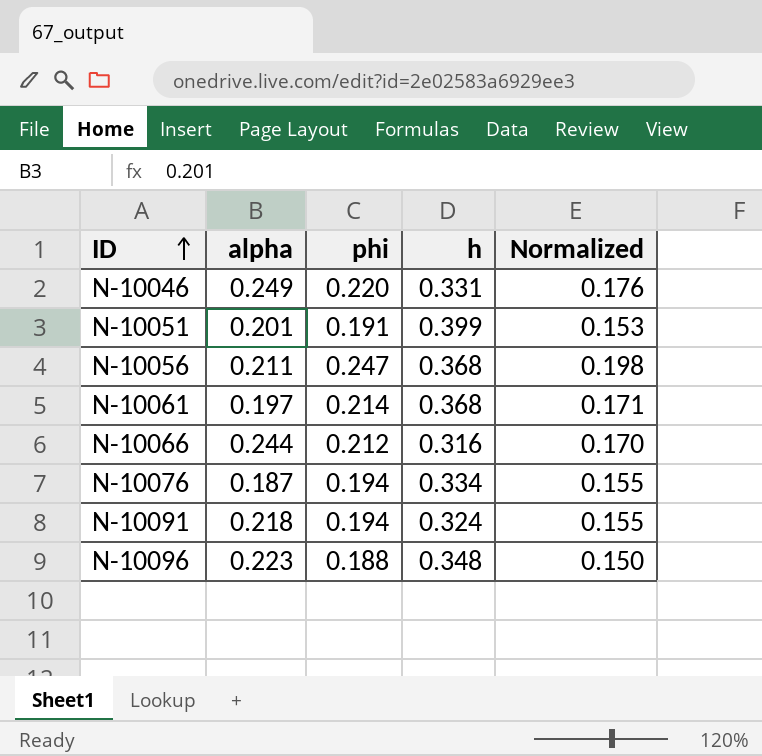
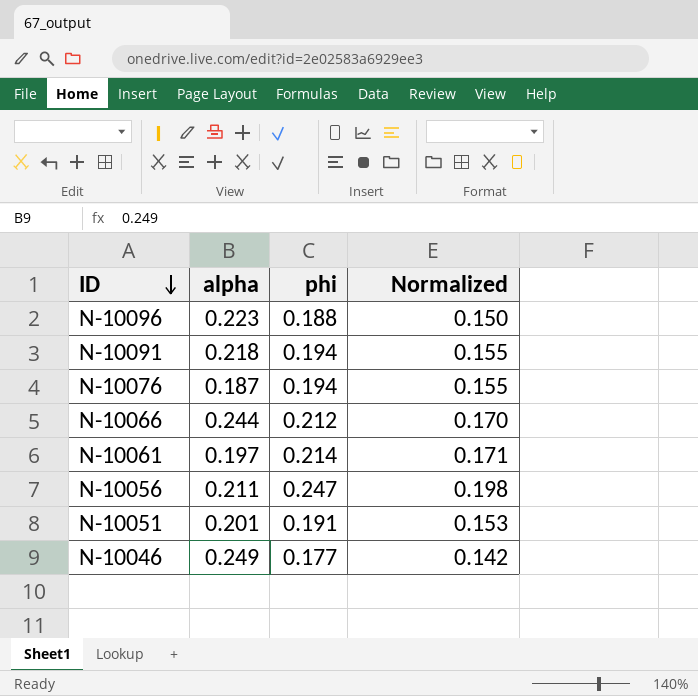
row order: ID ascending -> ID descending
column h | position: 4 -> none
N-10046 | phi: 0.220 -> 0.177
N-10046 | Normalized: 0.176 -> 0.142

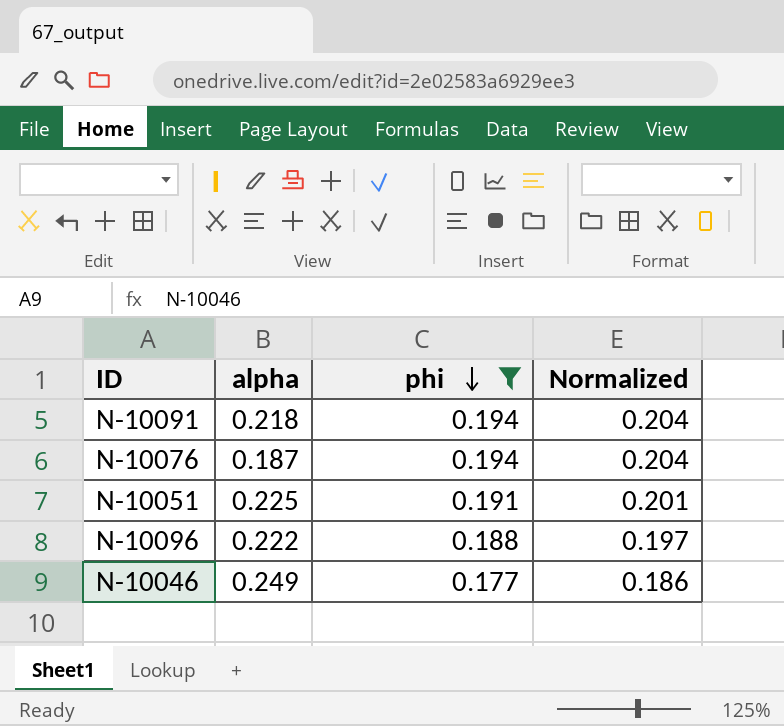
filter: none -> phi <= 0.194
row order: ID descending -> phi descending
column Normalized | formula: [phi] * 0.8 -> [phi] * 1.05
N-10051 | alpha: 0.201 -> 0.225
N-10096 | alpha: 0.223 -> 0.222

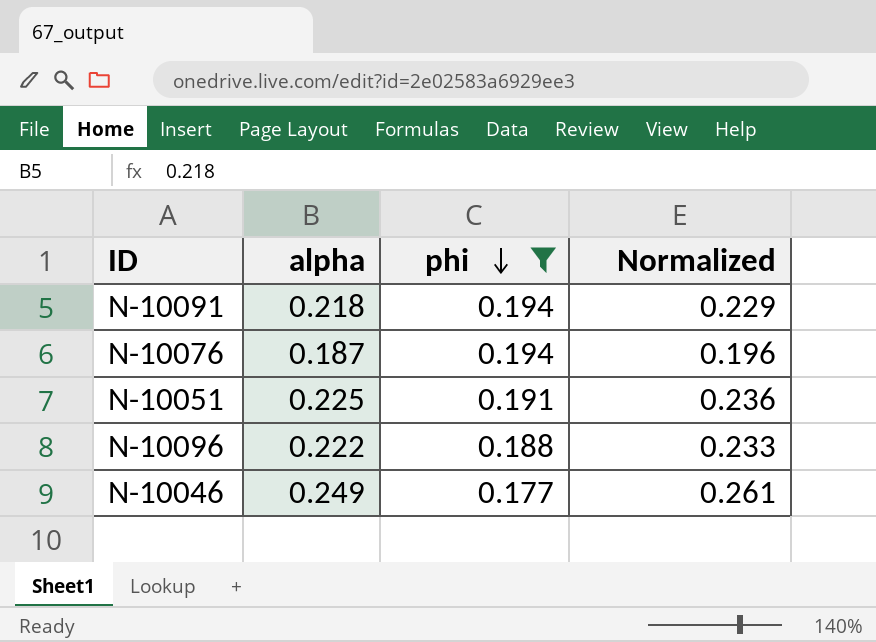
column Normalized | formula: [phi] * 1.05 -> [alpha] * 1.05

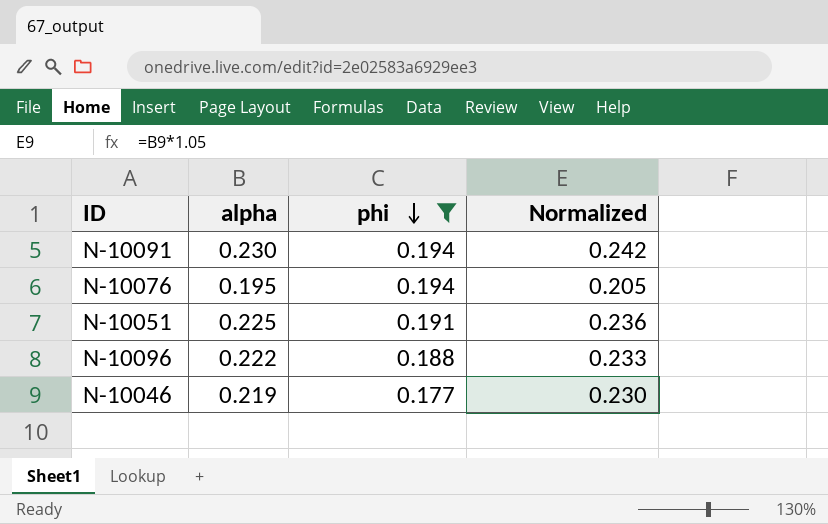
N-10091 | alpha: 0.218 -> 0.230
N-10091 | Normalized: 0.229 -> 0.242
N-10076 | alpha: 0.187 -> 0.195
N-10076 | Normalized: 0.196 -> 0.205
N-10046 | alpha: 0.249 -> 0.219
N-10046 | Normalized: 0.261 -> 0.230

